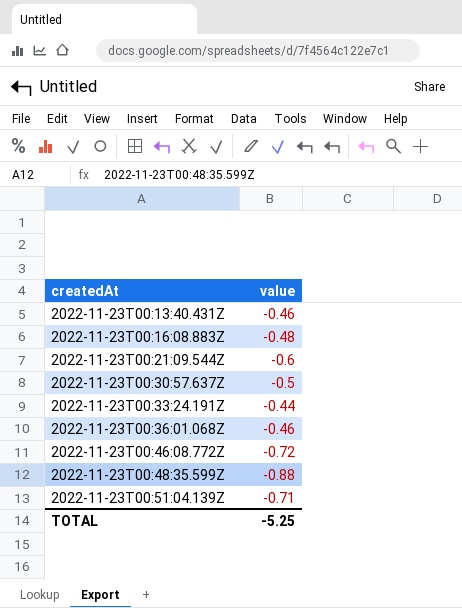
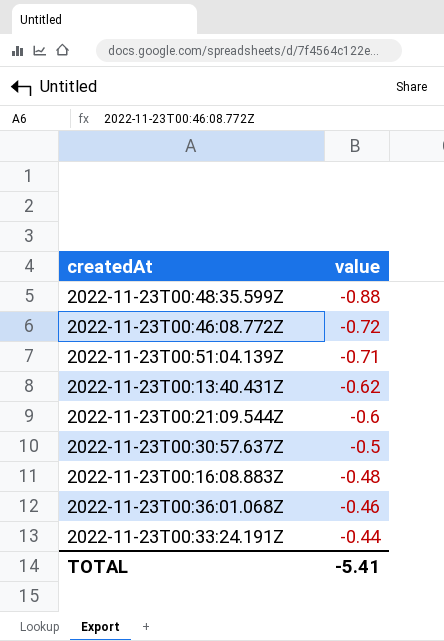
row order: createdAt ascending -> value ascending
2022-11-23T00:13:40.431Z | value: -0.46 -> -0.62
TOTAL | value: -5.25 -> -5.41

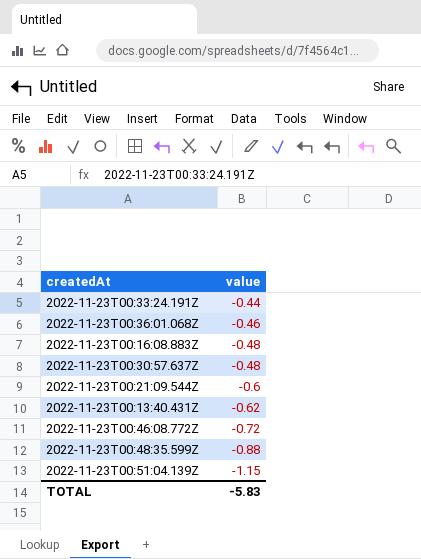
row order: value ascending -> value descending
2022-11-23T00:30:57.637Z | value: -0.5 -> -0.48
2022-11-23T00:51:04.139Z | value: -0.71 -> -1.15
TOTAL | value: -5.41 -> -5.83

